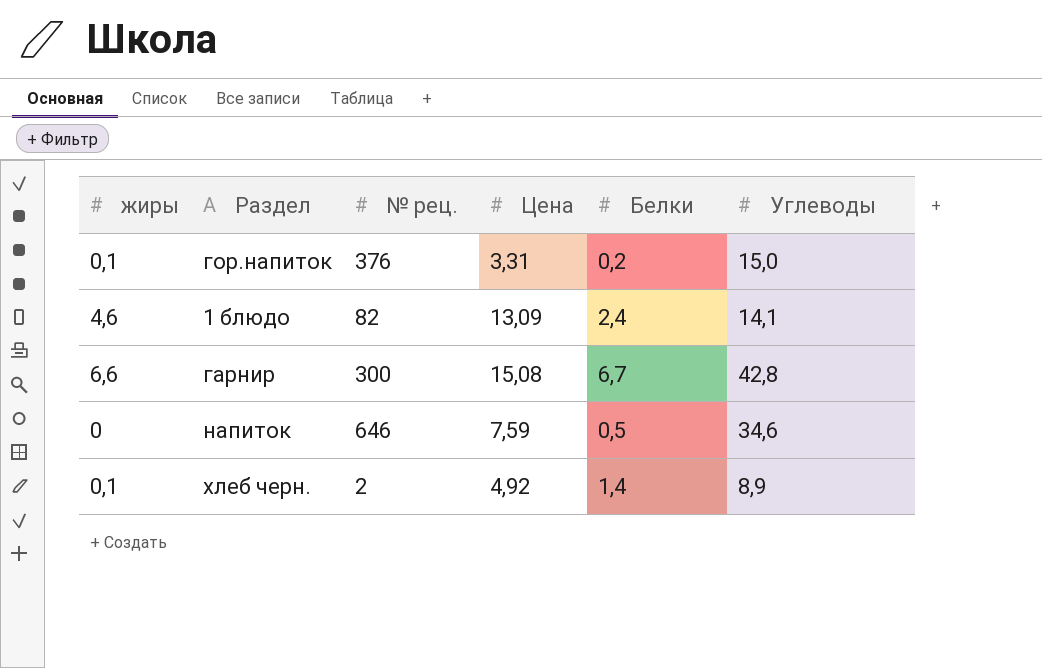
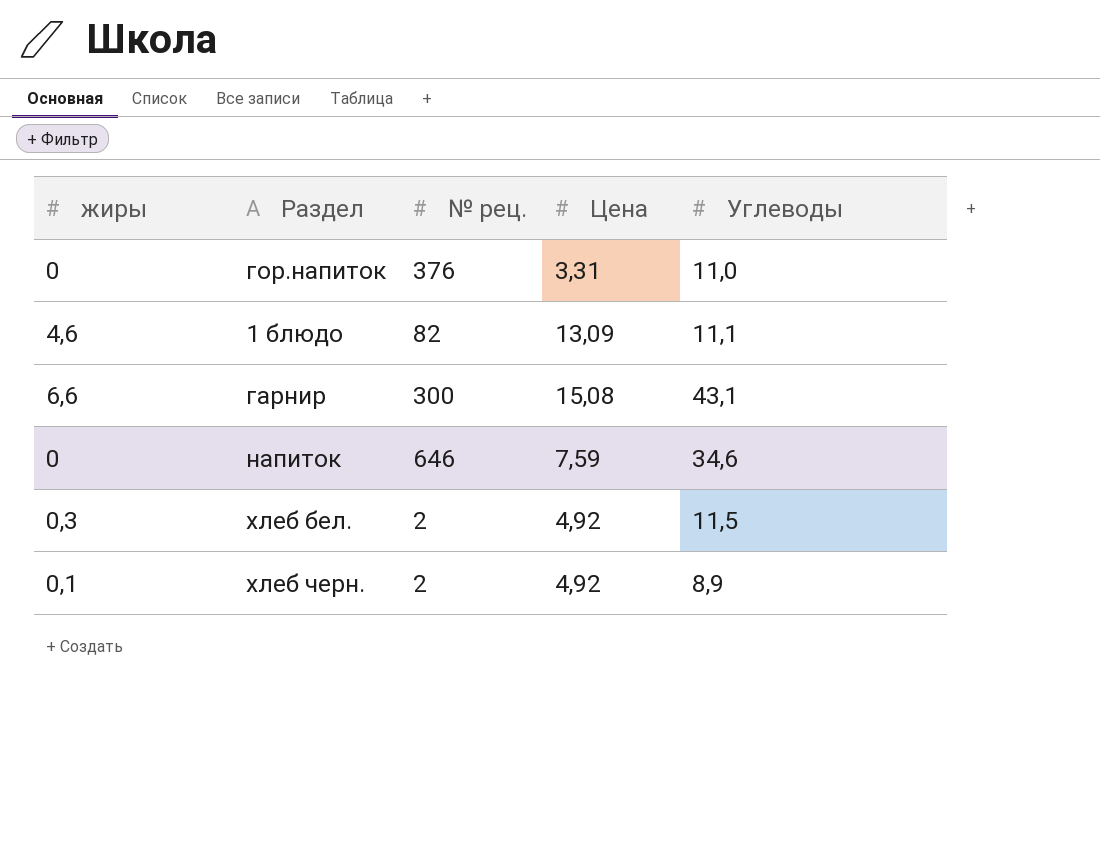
column Белки | position: 5 -> none
гор.напиток | жиры: 0,1 -> 0
гор.напиток | Углеводы: 15,0 -> 11,0
1 блюдо | Углеводы: 14,1 -> 11,1
гарнир | Углеводы: 42,8 -> 43,1
row хлеб бел.: none -> 0,3 | 2 | 4,92 | 11,5

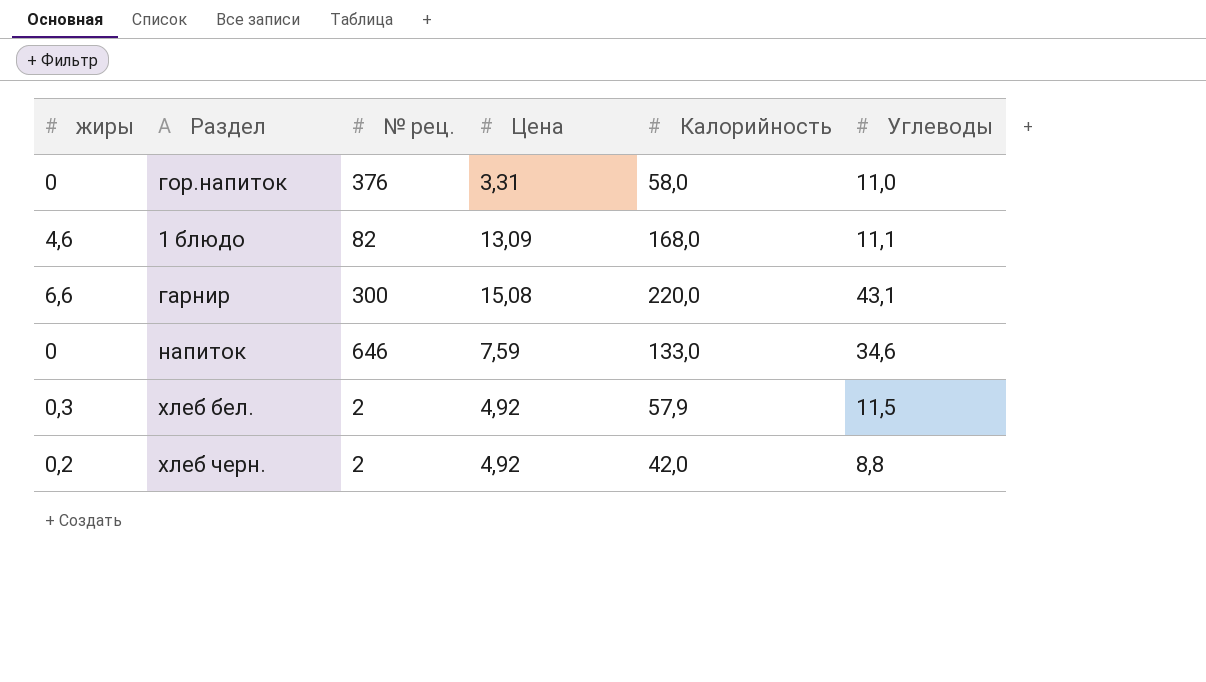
column Калорийность | position: none -> 5
хлеб черн. | жиры: 0,1 -> 0,2
хлеб черн. | Углеводы: 8,9 -> 8,8

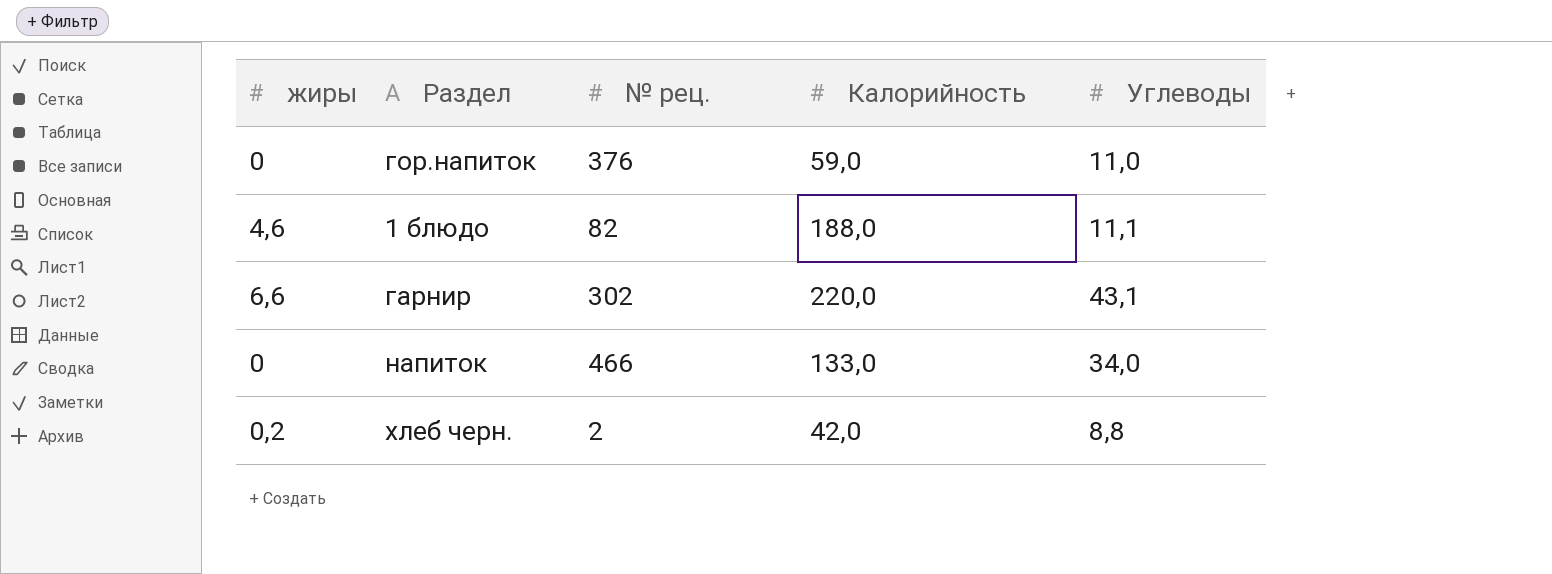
column Цена | position: 4 -> none
row хлеб бел.: 0,3 | 2 | 4,92 | 57,9 | 11,5 -> none
гор.напиток | Калорийность: 58,0 -> 59,0
1 блюдо | Калорийность: 168,0 -> 188,0
гарнир | № рец.: 300 -> 302
напиток | № рец.: 646 -> 466
напиток | Углеводы: 34,6 -> 34,0

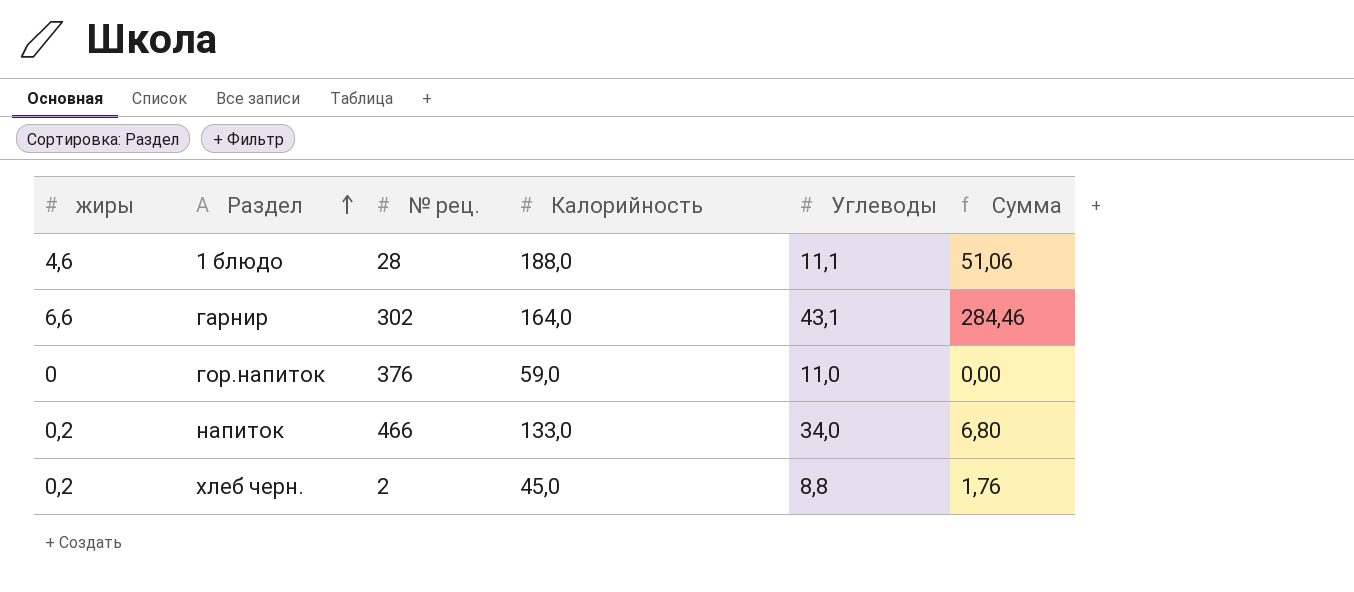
row order: none -> Раздел ascending
column Сумма | formula: none -> [жиры] * [Углеводы]
1 блюдо | № рец.: 82 -> 28
гарнир | Калорийность: 220,0 -> 164,0
напиток | жиры: 0 -> 0,2
хлеб черн. | Калорийность: 42,0 -> 45,0

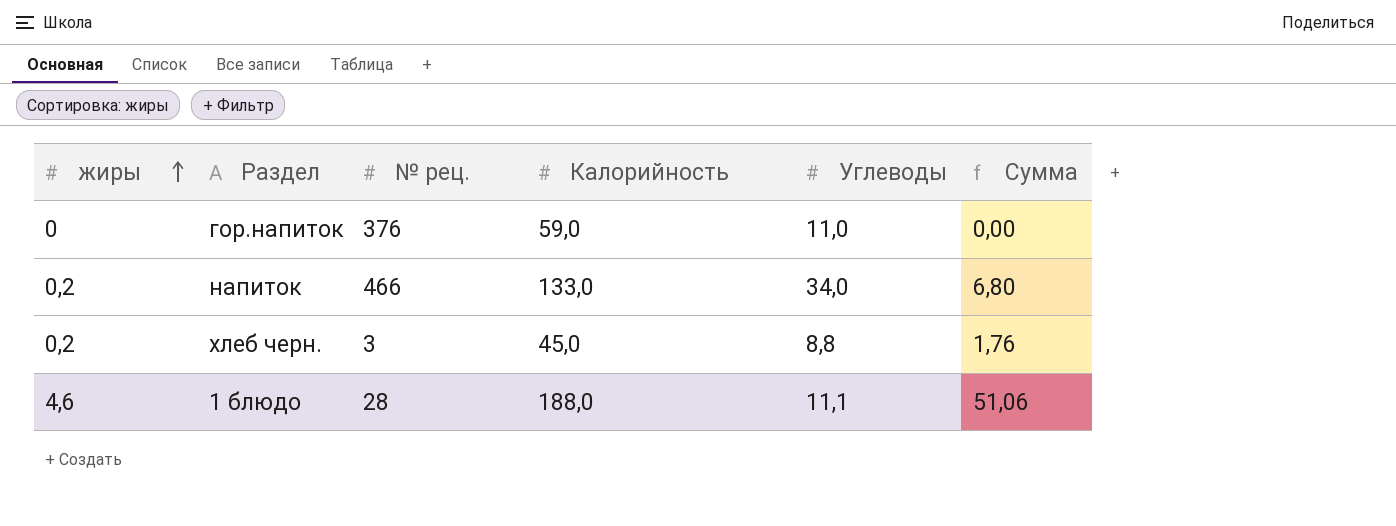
row order: Раздел ascending -> жиры ascending
row гарнир: 6,6 | 302 | 164,0 | 43,1 | 284,46 -> none
хлеб черн. | № рец.: 2 -> 3

